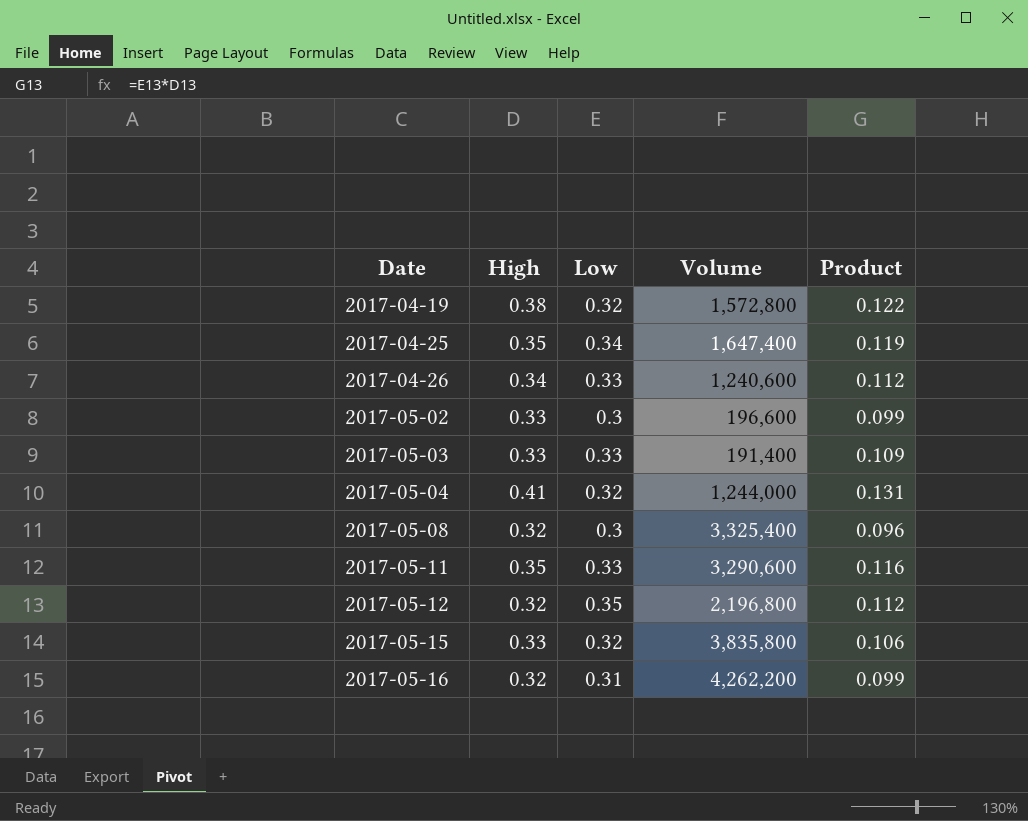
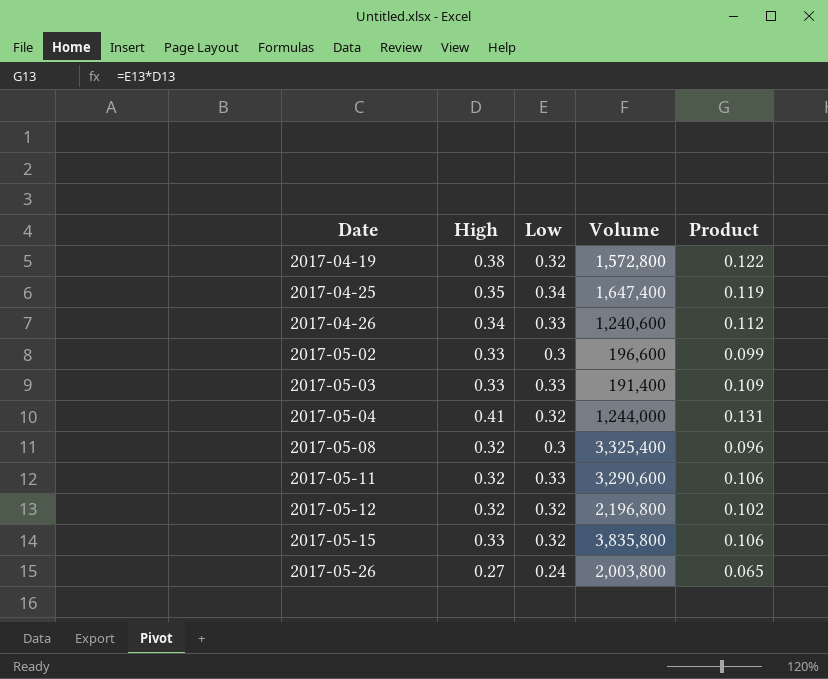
row 2017-05-16: 0.32 | 0.31 | 4,262,200 | 0.099 -> none
2017-05-11 | High: 0.35 -> 0.32
2017-05-11 | Product: 0.116 -> 0.106
2017-05-12 | Low: 0.35 -> 0.32
2017-05-12 | Product: 0.112 -> 0.102
row 2017-05-26: none -> 0.27 | 0.24 | 2,003,800 | 0.065

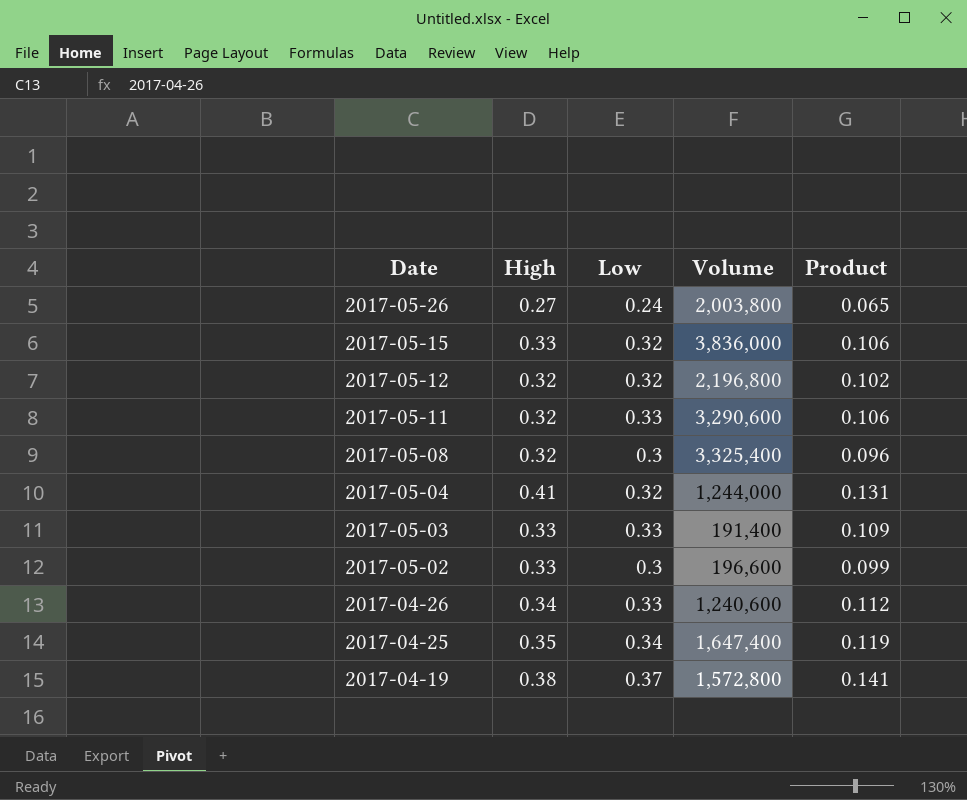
row order: Date ascending -> Date descending
2017-05-15 | Volume: 3,835,800 -> 3,836,000
2017-04-19 | Low: 0.32 -> 0.37
2017-04-19 | Product: 0.122 -> 0.141

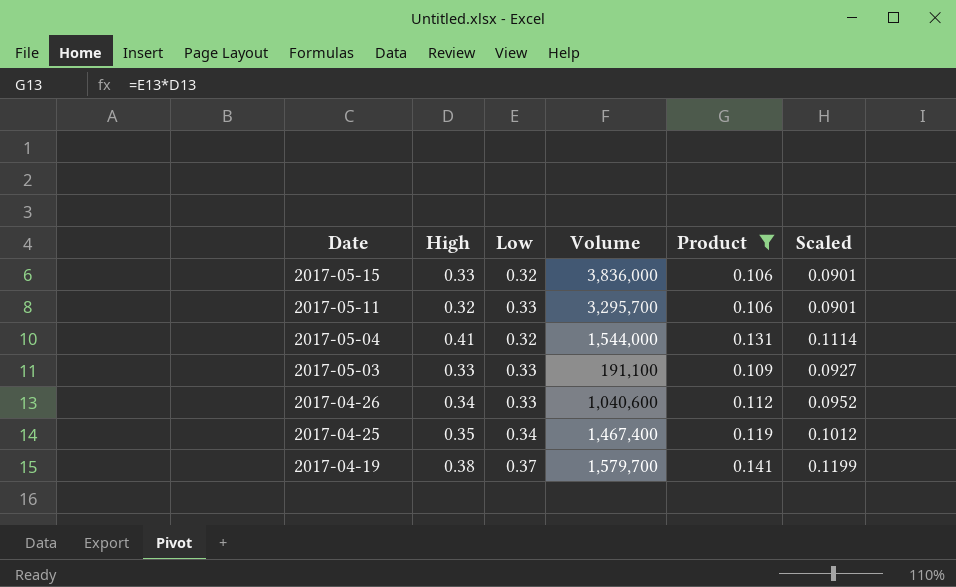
filter: none -> Product >= 0.106
column Scaled | formula: none -> [Product] * 0.85
2017-05-11 | Volume: 3,290,600 -> 3,295,700
2017-05-04 | Volume: 1,244,000 -> 1,544,000
2017-05-03 | Volume: 191,400 -> 191,100
2017-04-26 | Volume: 1,240,600 -> 1,040,600
2017-04-25 | Volume: 1,647,400 -> 1,467,400
2017-04-19 | Volume: 1,572,800 -> 1,579,700

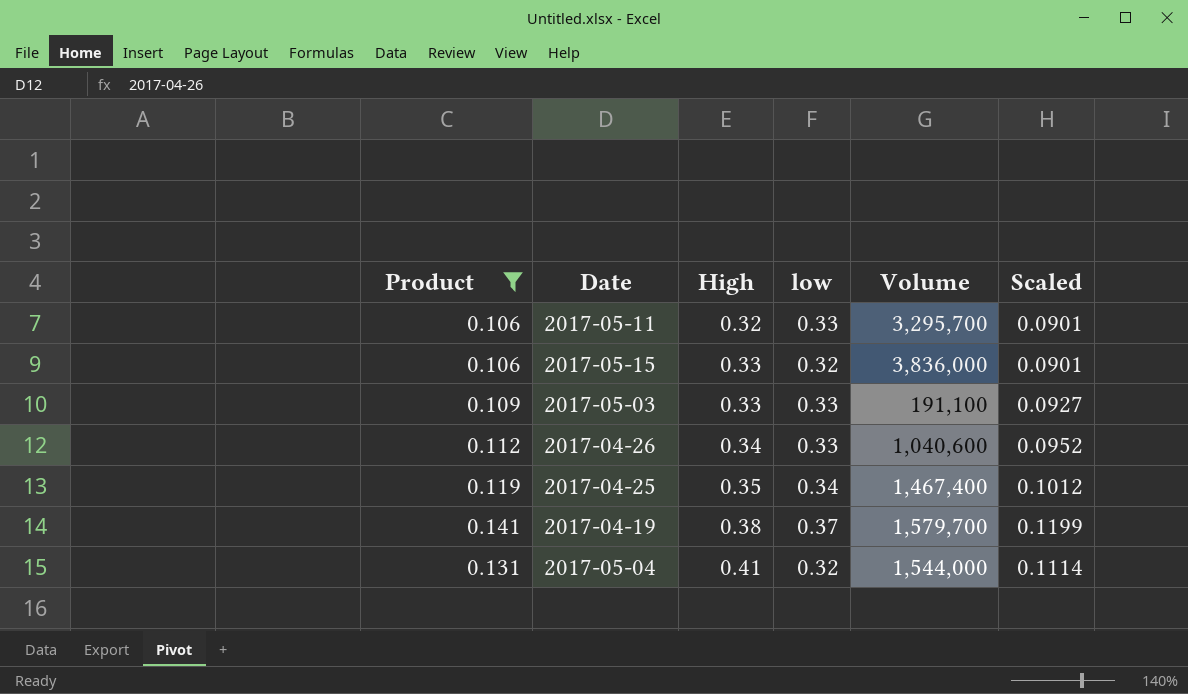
row order: Date descending -> High ascending
column Product | position: 5 -> 1
column name: Low -> low

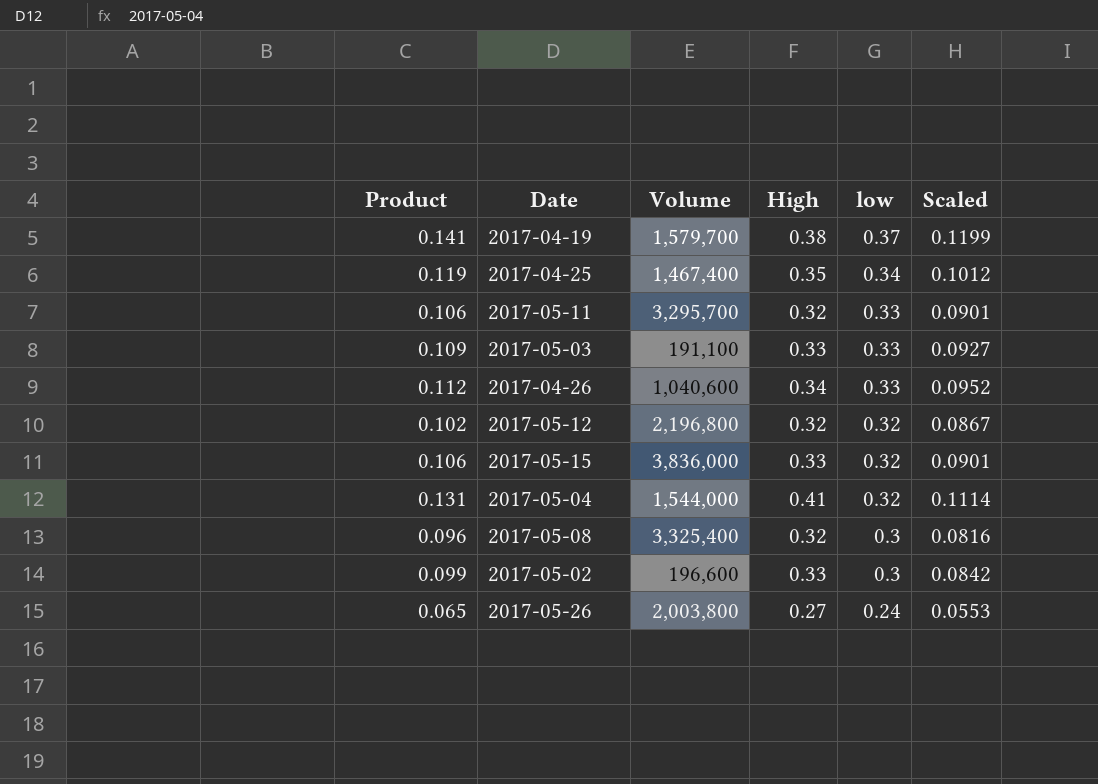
filter: Product >= 0.106 -> none
row order: High ascending -> low descending
column Volume | position: 5 -> 3

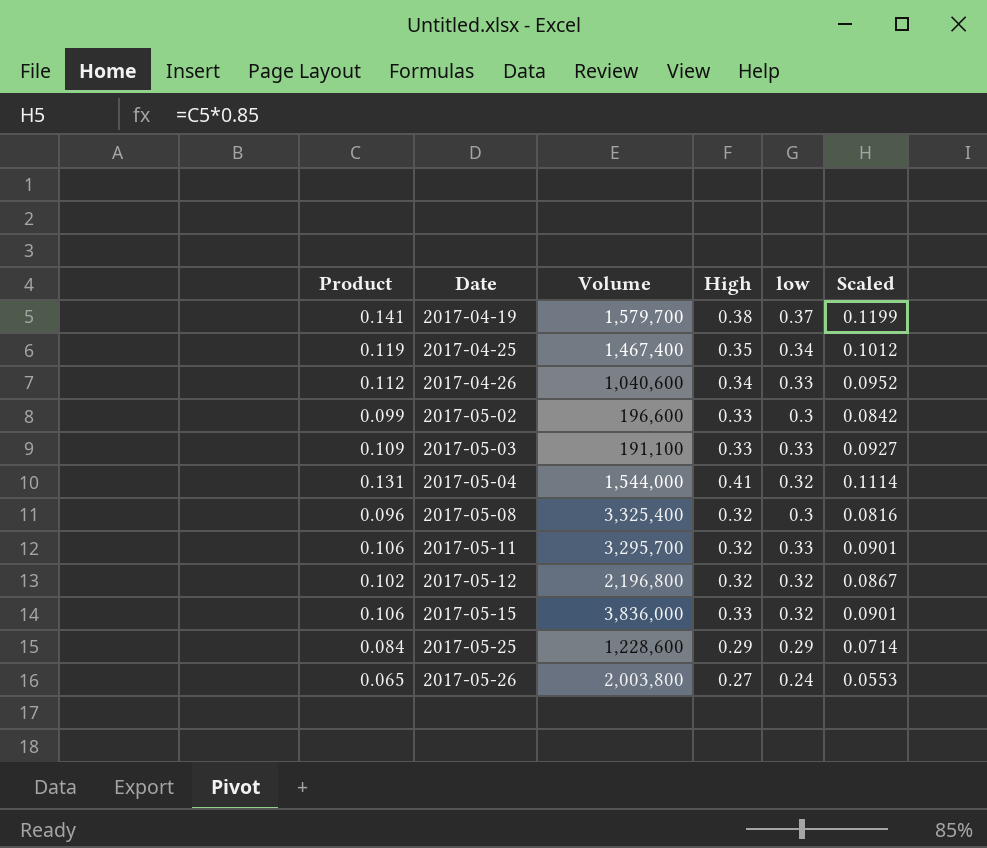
row order: low descending -> Date ascending
row 2017-05-25: none -> 0.084 | 1,228,600 | 0.29 | 0.29 | 0.0714

